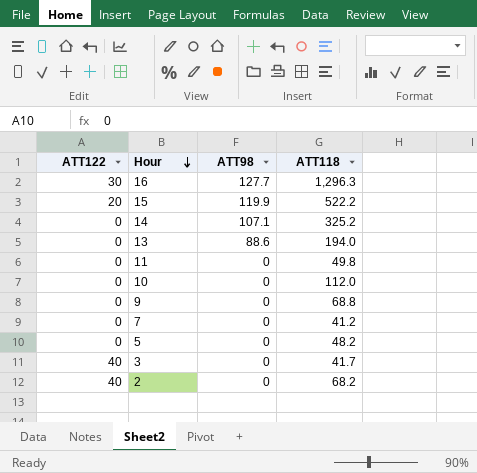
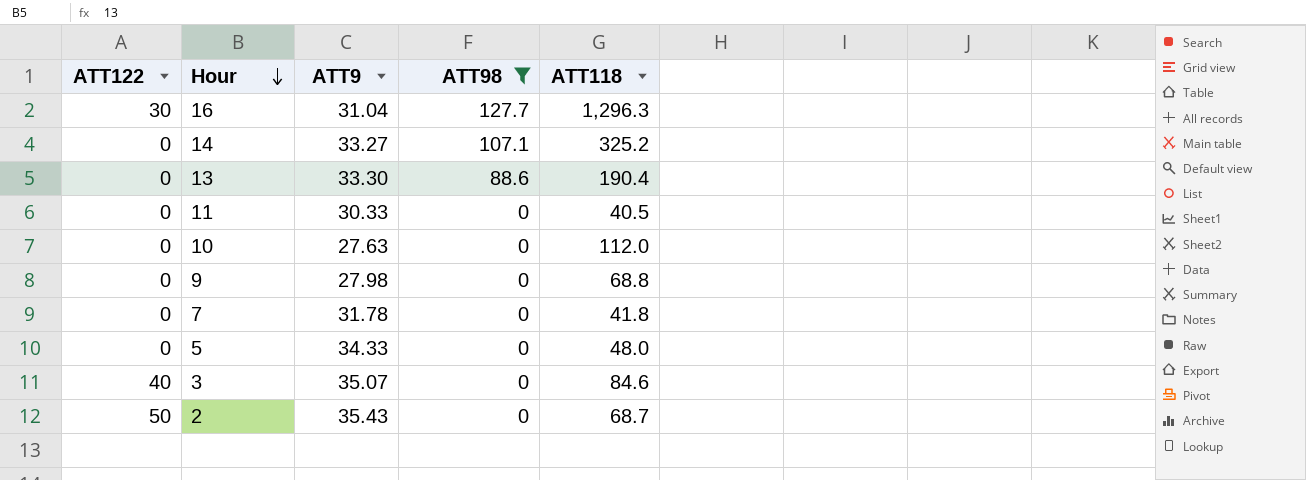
filter: none -> ATT98 != 119.9
column ATT9 | position: none -> 3
13 | ATT118: 194.0 -> 190.4
11 | ATT118: 49.8 -> 40.5
7 | ATT118: 41.2 -> 41.8
5 | ATT118: 48.2 -> 48.0
3 | ATT118: 41.7 -> 84.6
2 | ATT122: 40 -> 50
2 | ATT118: 68.2 -> 68.7

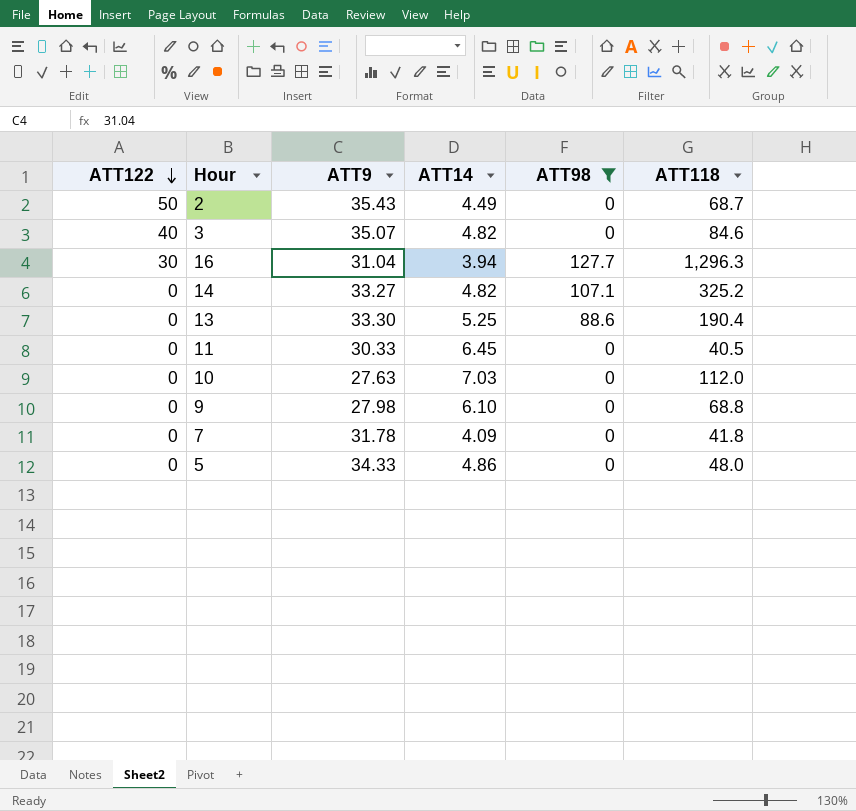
row order: Hour descending -> ATT122 descending
column ATT14 | position: none -> 4

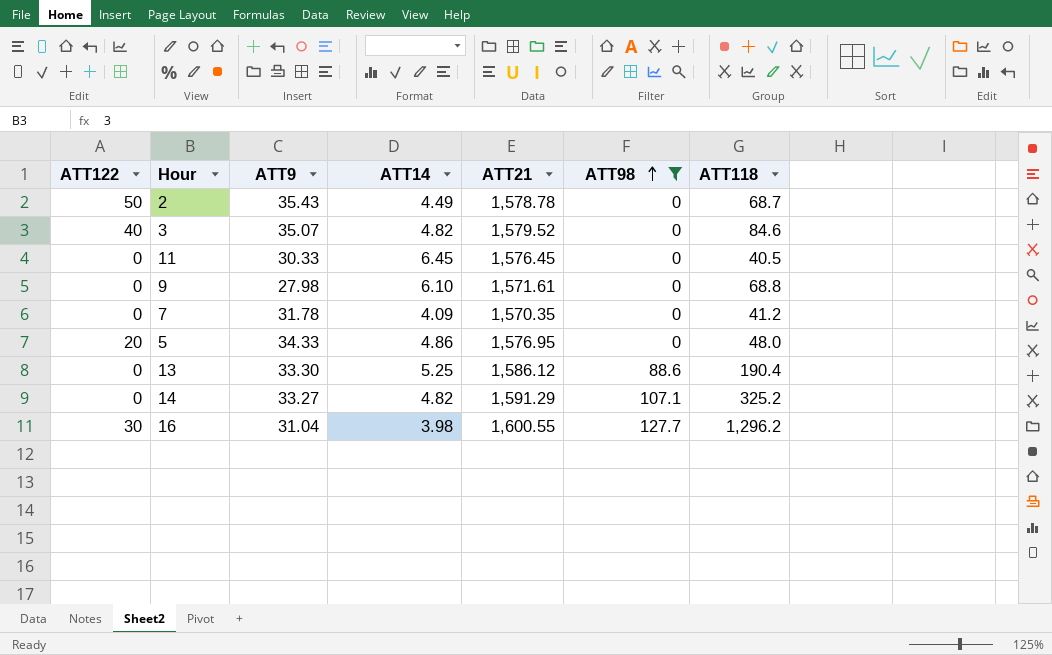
row order: ATT122 descending -> ATT98 ascending
column ATT21 | position: none -> 5
row 10: 0 | 27.63 | 7.03 | 0 | 112.0 -> none
7 | ATT118: 41.8 -> 41.2
5 | ATT122: 0 -> 20
16 | ATT14: 3.94 -> 3.98
16 | ATT118: 1,296.3 -> 1,296.2

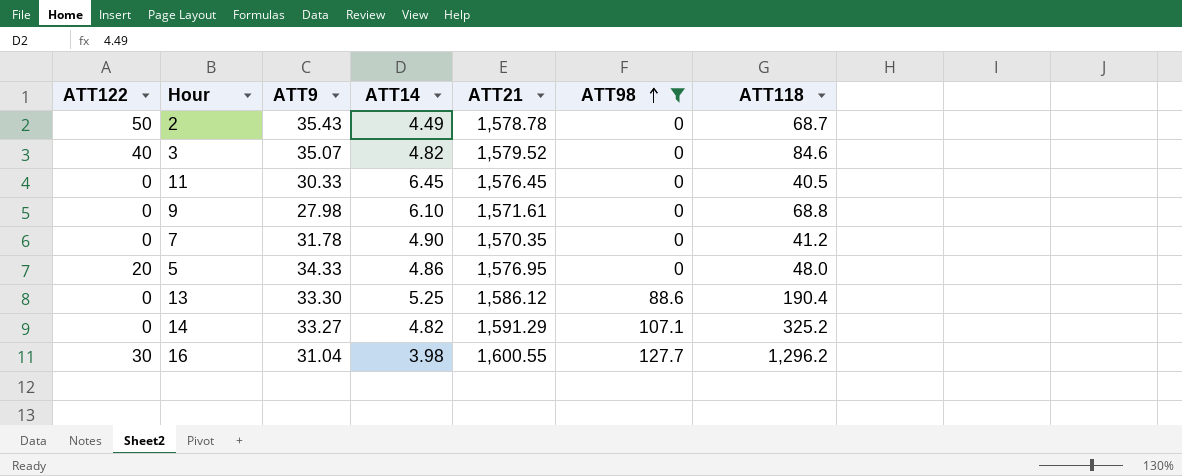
7 | ATT14: 4.09 -> 4.90

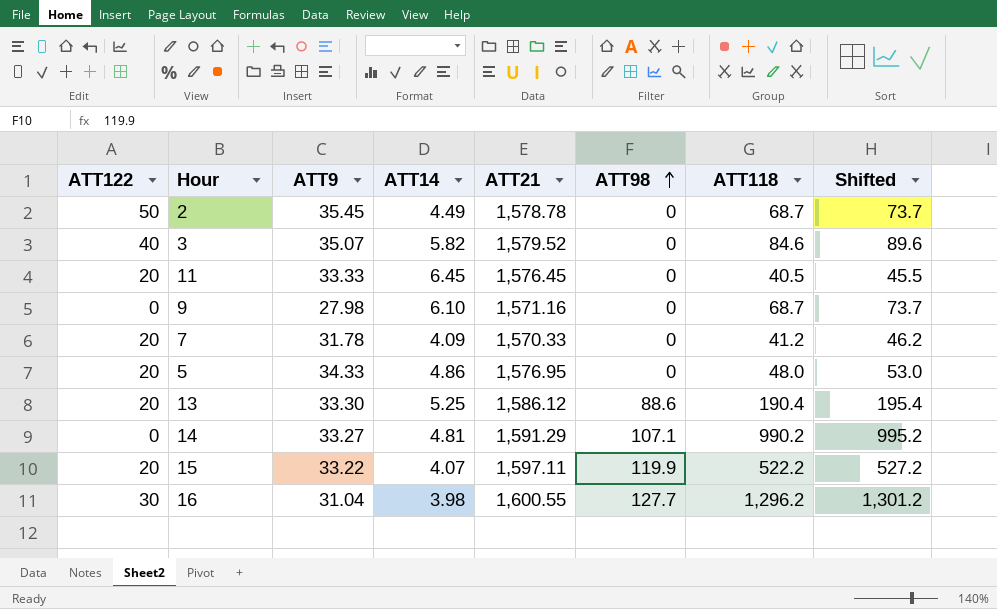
filter: ATT98 != 119.9 -> none
column Shifted | formula: none -> [ATT118] + 5
2 | ATT9: 35.43 -> 35.45
3 | ATT14: 4.82 -> 5.82
11 | ATT122: 0 -> 20
11 | ATT9: 30.33 -> 33.33
9 | ATT21: 1,571.61 -> 1,571.16
9 | ATT118: 68.8 -> 68.7
7 | ATT122: 0 -> 20
7 | ATT14: 4.90 -> 4.09
7 | ATT21: 1,570.35 -> 1,570.33
13 | ATT122: 0 -> 20
14 | ATT14: 4.82 -> 4.81
14 | ATT118: 325.2 -> 990.2

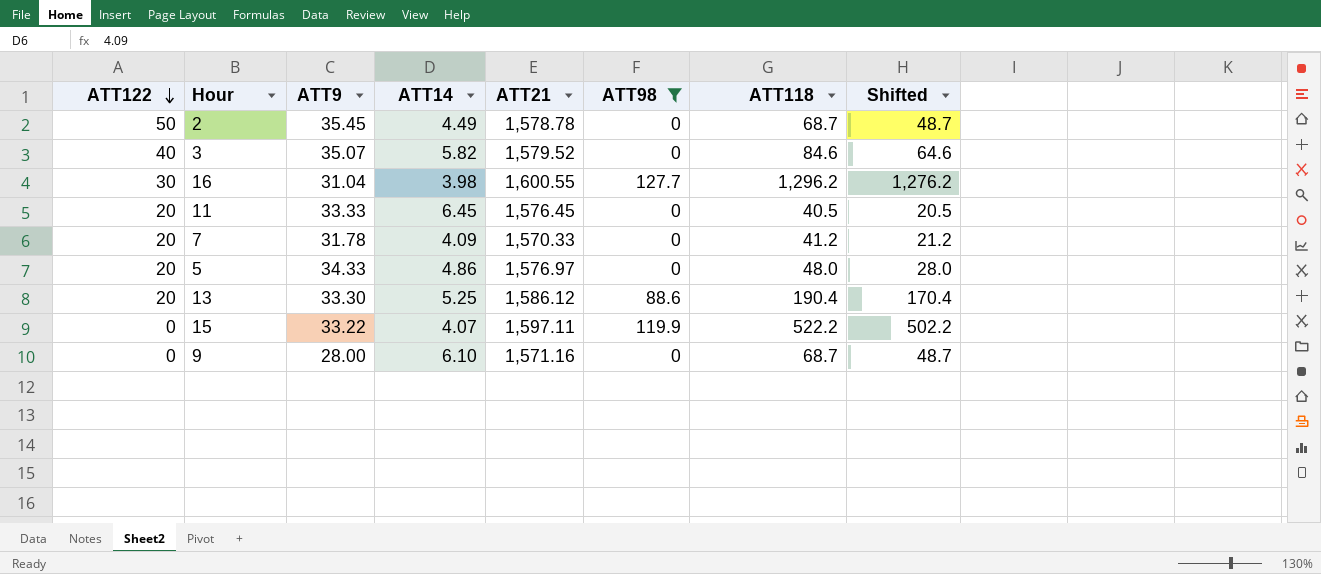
filter: none -> ATT98 != 107.1
row order: ATT98 ascending -> ATT122 descending
column Shifted | formula: [ATT118] + 5 -> [ATT118] - 20
5 | ATT21: 1,576.95 -> 1,576.97
15 | ATT122: 20 -> 0
9 | ATT9: 27.98 -> 28.00

